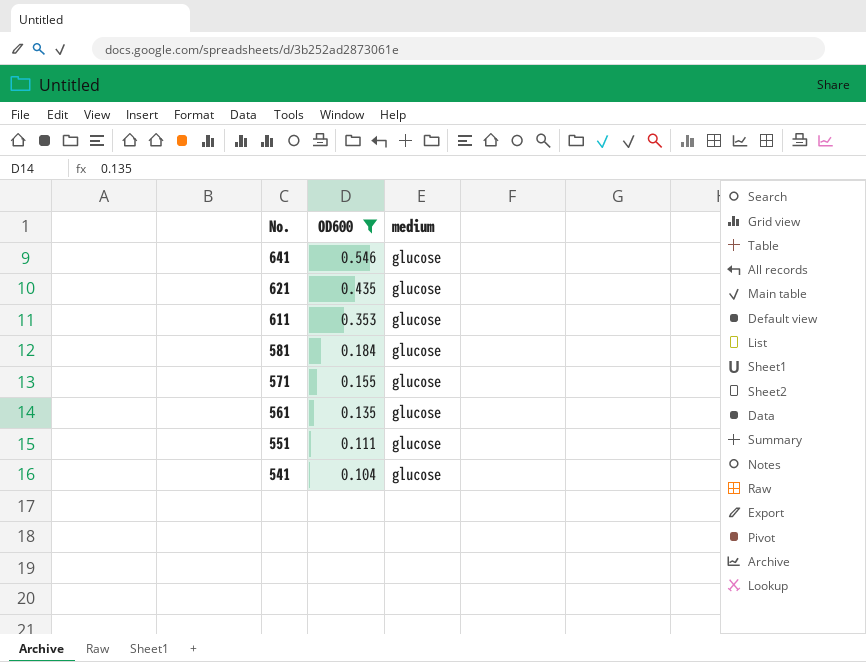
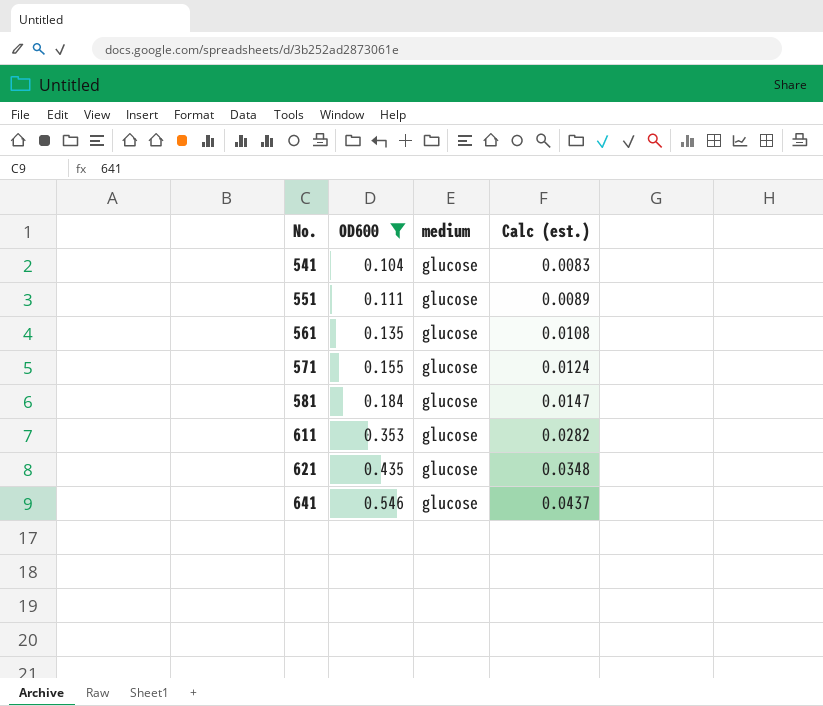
row order: No. descending -> No. ascending
column Calc (est.) | formula: none -> [OD600] * 0.08

